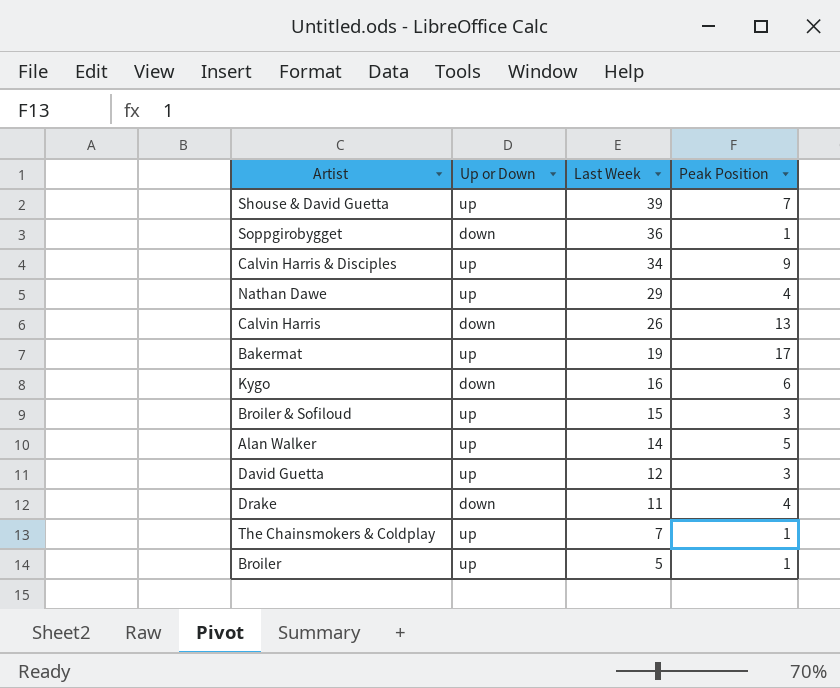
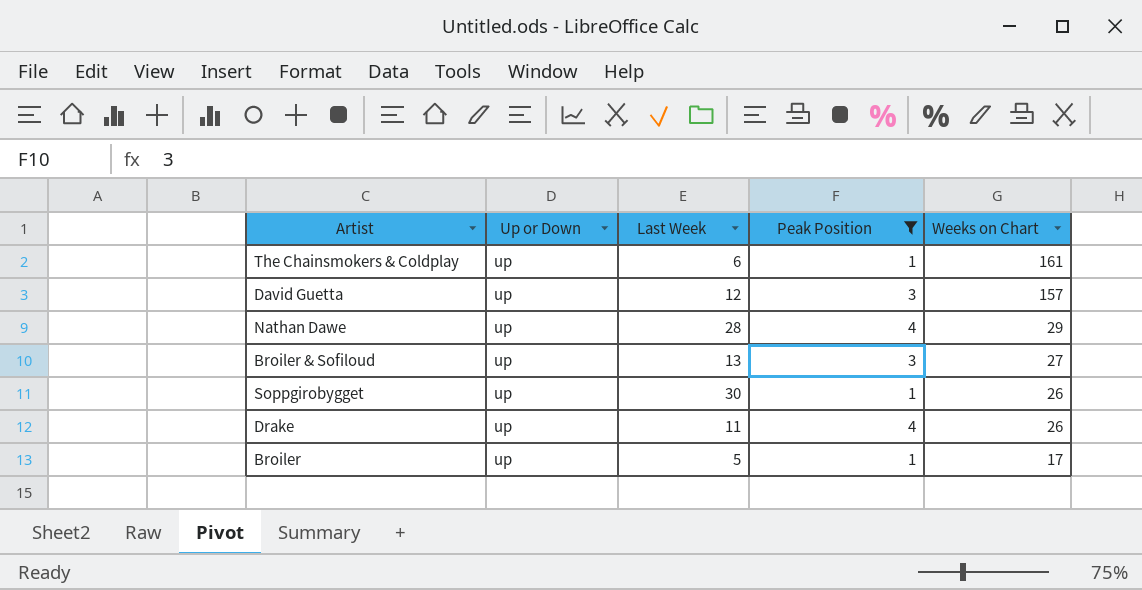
filter: none -> Peak Position <= 4
row order: Last Week descending -> Weeks on Chart descending
column Weeks on Chart | position: none -> 5
The Chainsmokers & Coldplay | Last Week: 7 -> 6
Nathan Dawe | Last Week: 29 -> 28
Broiler & Sofiloud | Last Week: 15 -> 13
Soppgirobygget | Up or Down: down -> up
Soppgirobygget | Last Week: 36 -> 30
Drake | Up or Down: down -> up

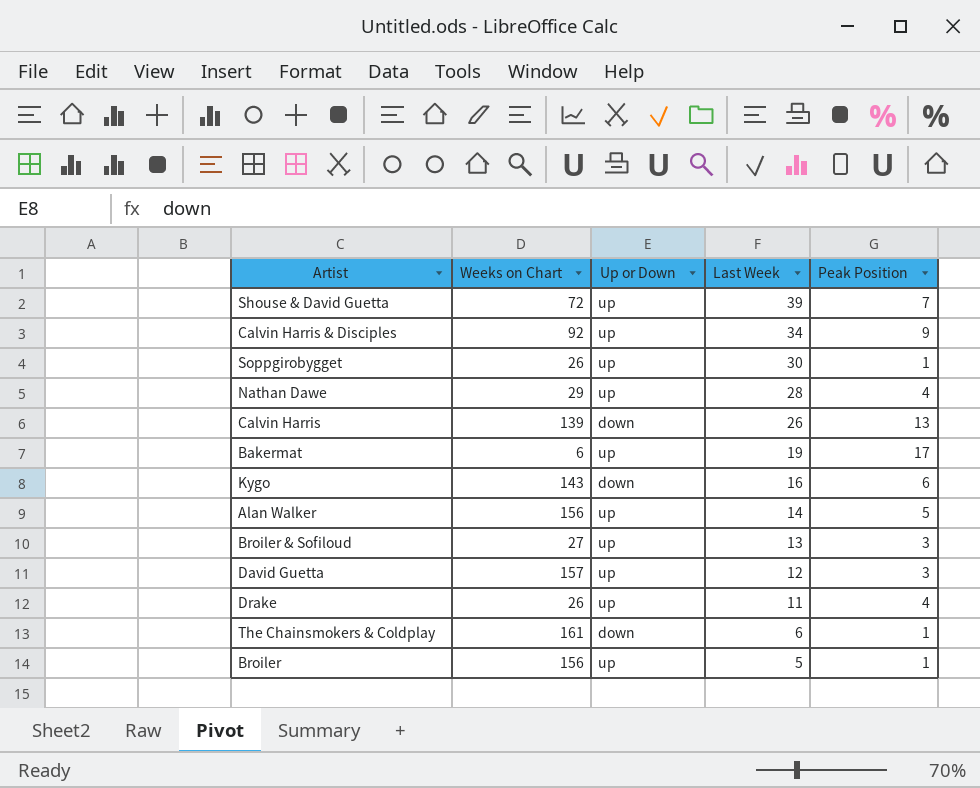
filter: Peak Position <= 4 -> none
row order: Weeks on Chart descending -> Last Week descending
column Weeks on Chart | position: 5 -> 2
The Chainsmokers & Coldplay | Up or Down: up -> down
Broiler | Weeks on Chart: 17 -> 156

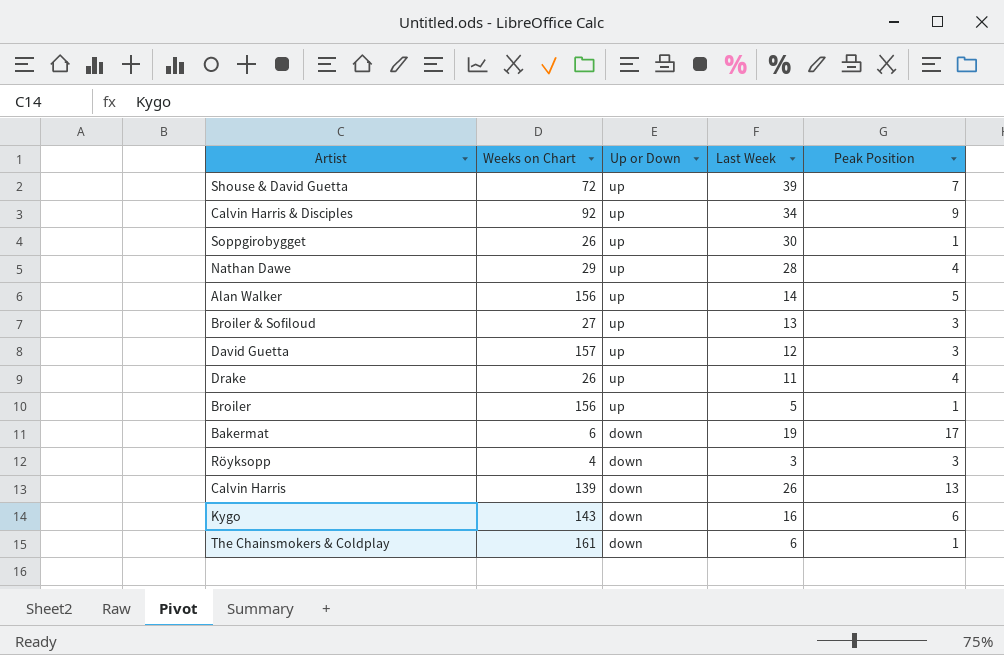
row order: Last Week descending -> Up or Down descending
Bakermat | Up or Down: up -> down
row Röyksopp: none -> 4 | down | 3 | 3

